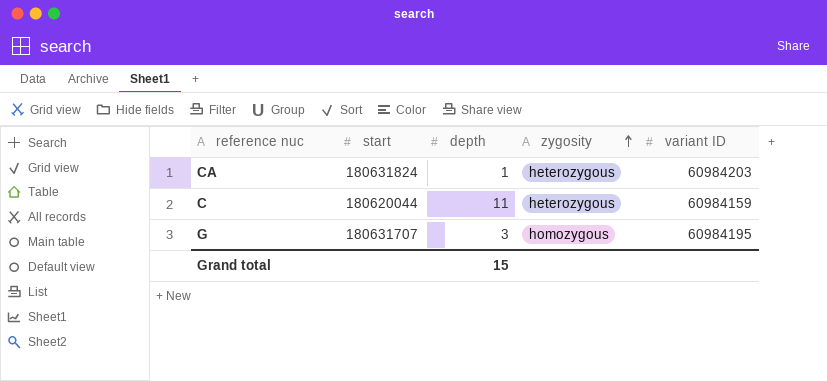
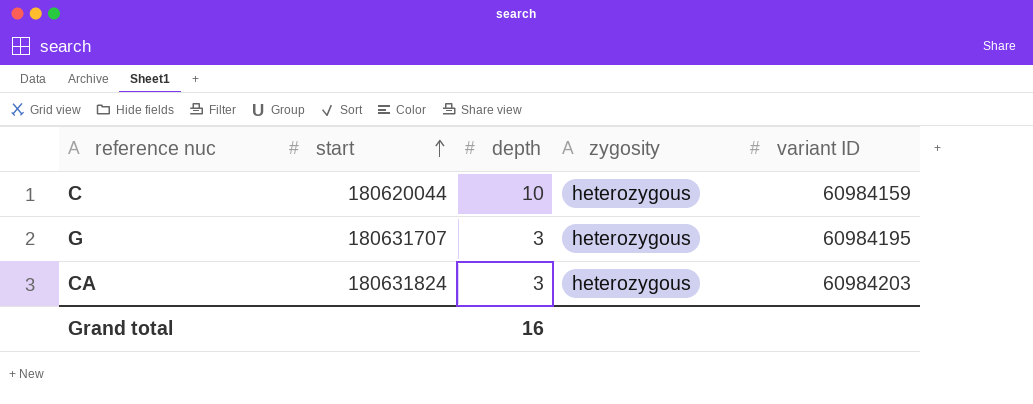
row order: zygosity ascending -> start ascending
C | depth: 11 -> 10
G | zygosity: homozygous -> heterozygous
CA | depth: 1 -> 3
Grand total | depth: 15 -> 16

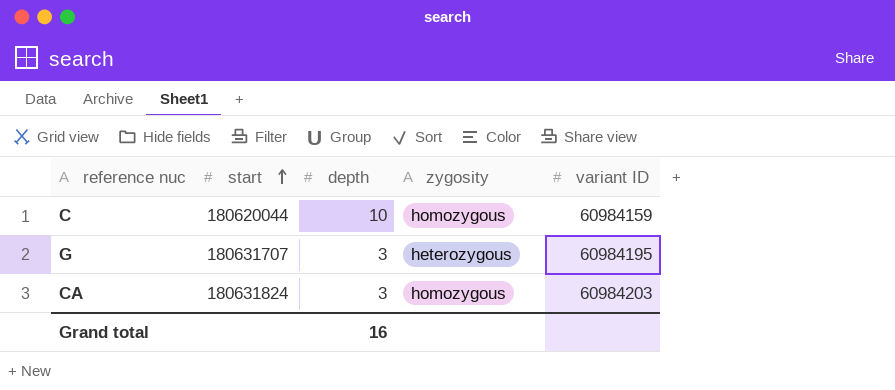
C | zygosity: heterozygous -> homozygous
CA | zygosity: heterozygous -> homozygous

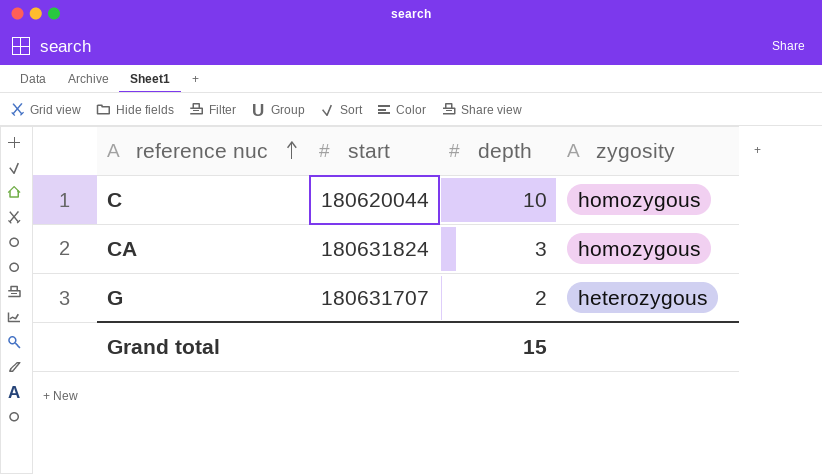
row order: start ascending -> reference nuc ascending
column variant ID | position: 5 -> none
G | depth: 3 -> 2
Grand total | depth: 16 -> 15

